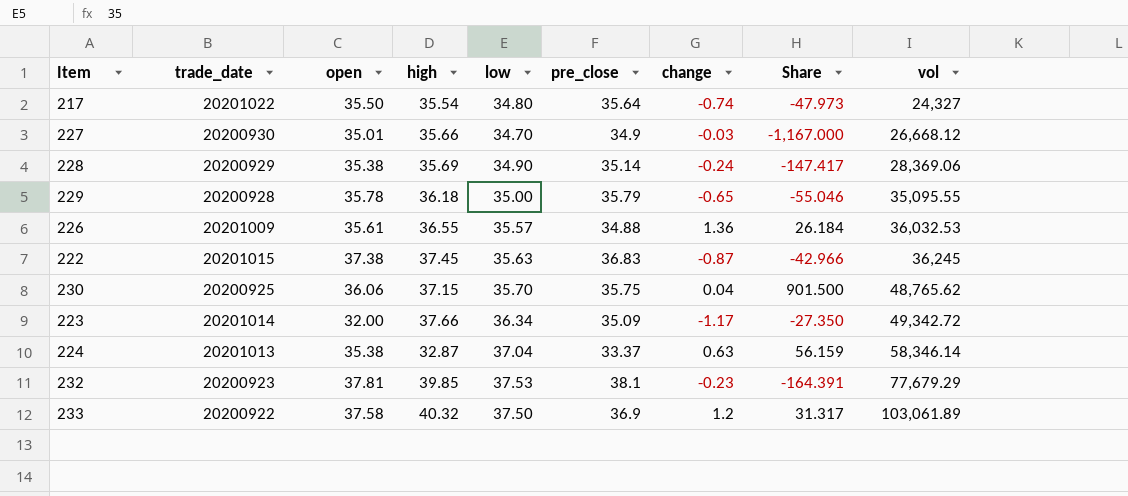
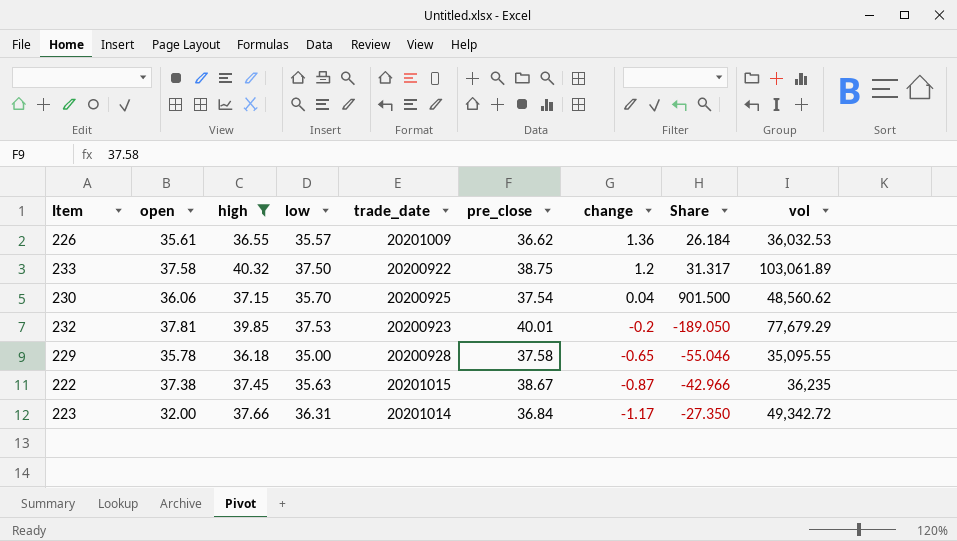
filter: none -> high >= 36.18
row order: vol ascending -> change descending
column trade_date | position: 2 -> 5
226 | pre_close: 34.88 -> 36.62
233 | pre_close: 36.9 -> 38.75
230 | pre_close: 35.75 -> 37.54
230 | vol: 48,765.62 -> 48,560.62
232 | pre_close: 38.1 -> 40.01
232 | change: -0.23 -> -0.2
232 | Share: -164.391 -> -189.050
229 | pre_close: 35.79 -> 37.58
222 | pre_close: 36.83 -> 38.67
222 | vol: 36,245 -> 36,235
223 | low: 36.34 -> 36.31
223 | pre_close: 35.09 -> 36.84

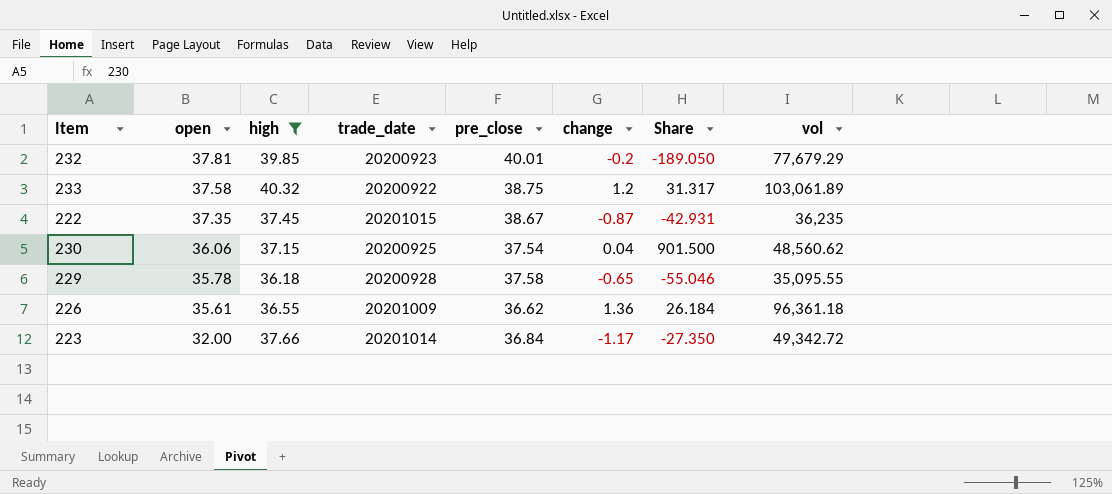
row order: change descending -> open descending
column low | position: 4 -> none
222 | open: 37.38 -> 37.35
222 | Share: -42.966 -> -42.931
226 | vol: 36,032.53 -> 96,361.18

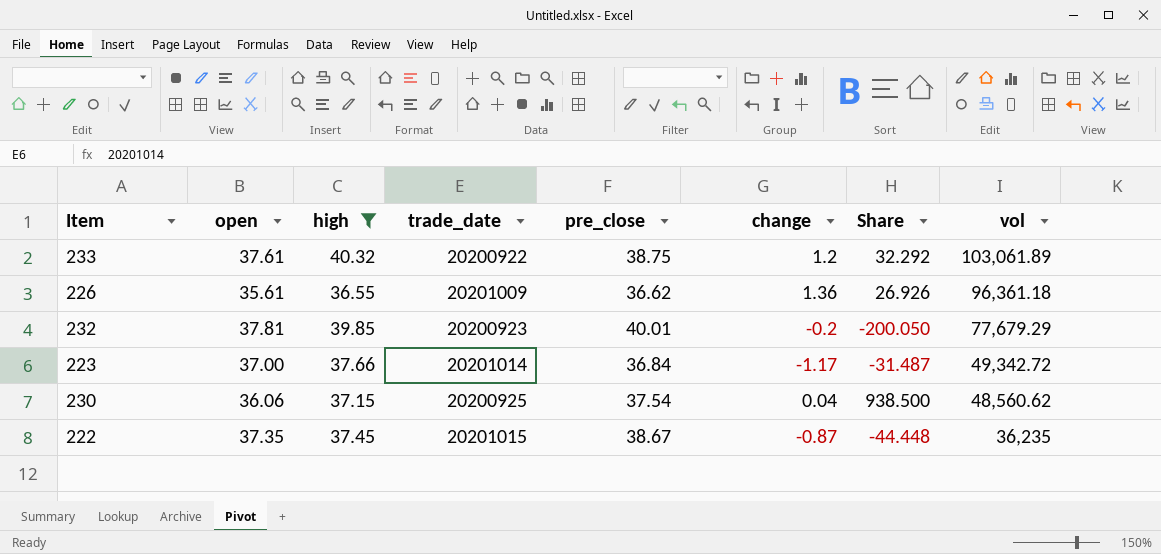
row order: open descending -> vol descending
column Share | formula: [open] / [change] -> [pre_close] / [change]
row 229: 35.78 | 36.18 | 20200928 | 37.58 | -0.65 | -55.046 | 35,095.55 -> none
233 | open: 37.58 -> 37.61
223 | open: 32.00 -> 37.00

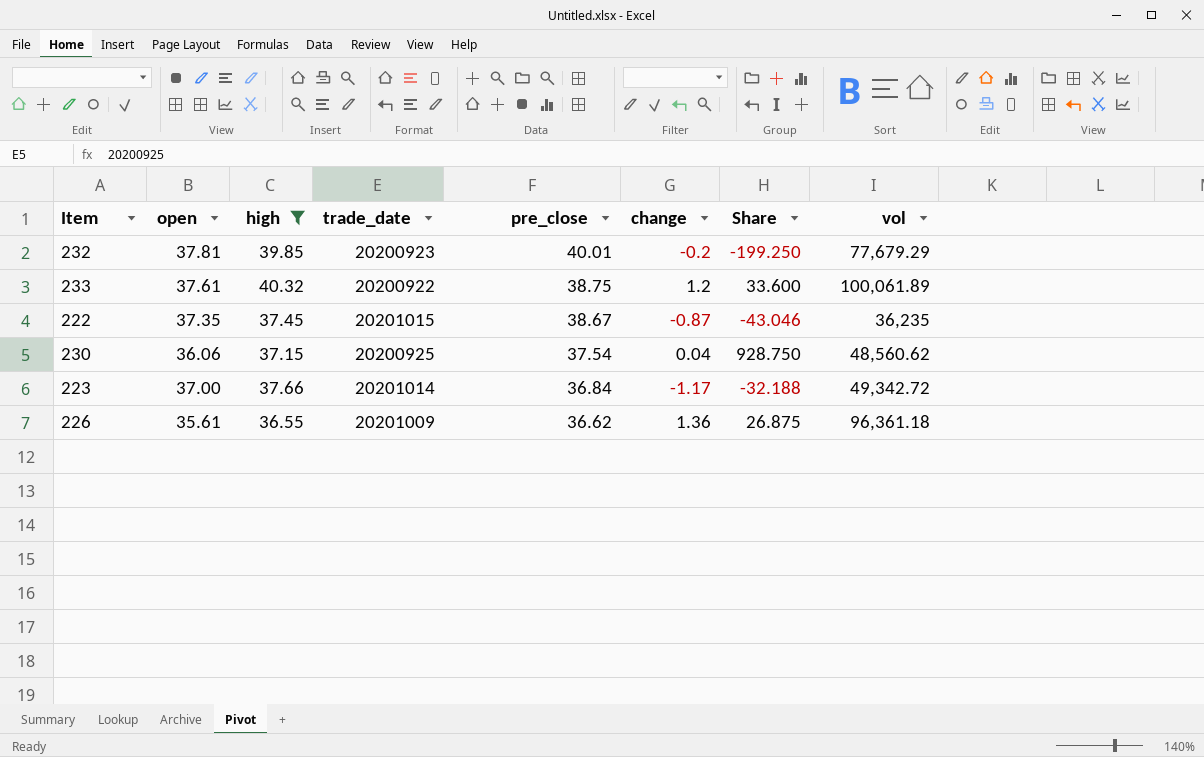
row order: vol descending -> pre_close descending
column Share | formula: [pre_close] / [change] -> [high] / [change]
233 | vol: 103,061.89 -> 100,061.89

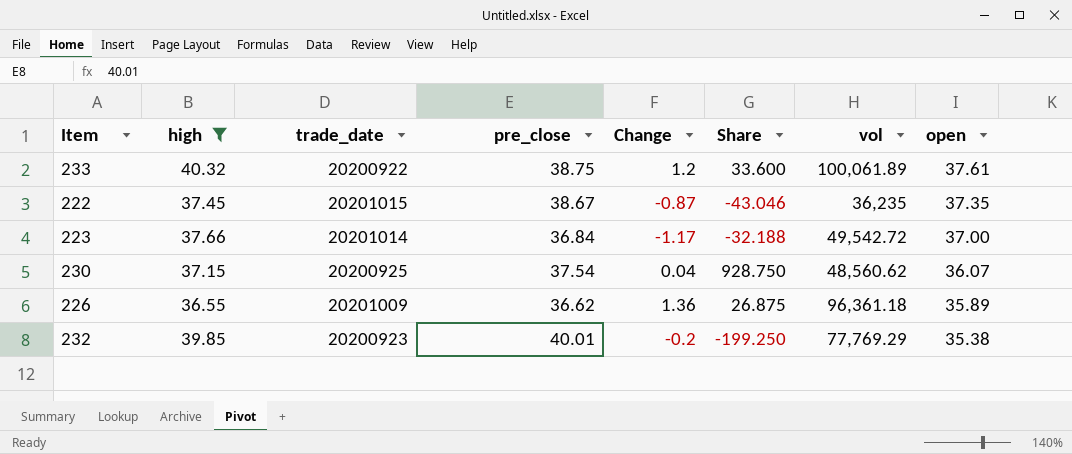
row order: pre_close descending -> open descending
column name: change -> Change
column open | position: 2 -> 8
223 | vol: 49,342.72 -> 49,542.72
230 | open: 36.06 -> 36.07
226 | open: 35.61 -> 35.89
232 | vol: 77,679.29 -> 77,769.29
232 | open: 37.81 -> 35.38

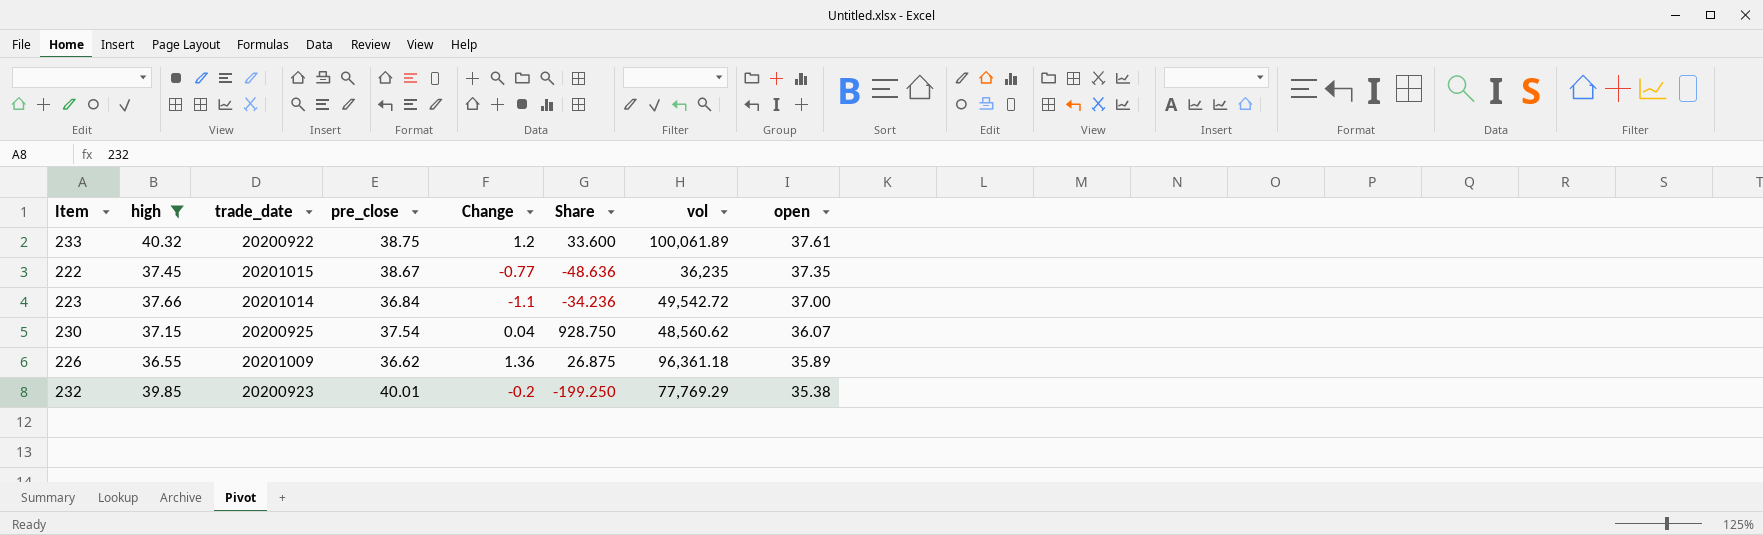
222 | Change: -0.87 -> -0.77
222 | Share: -43.046 -> -48.636
223 | Change: -1.17 -> -1.1
223 | Share: -32.188 -> -34.236

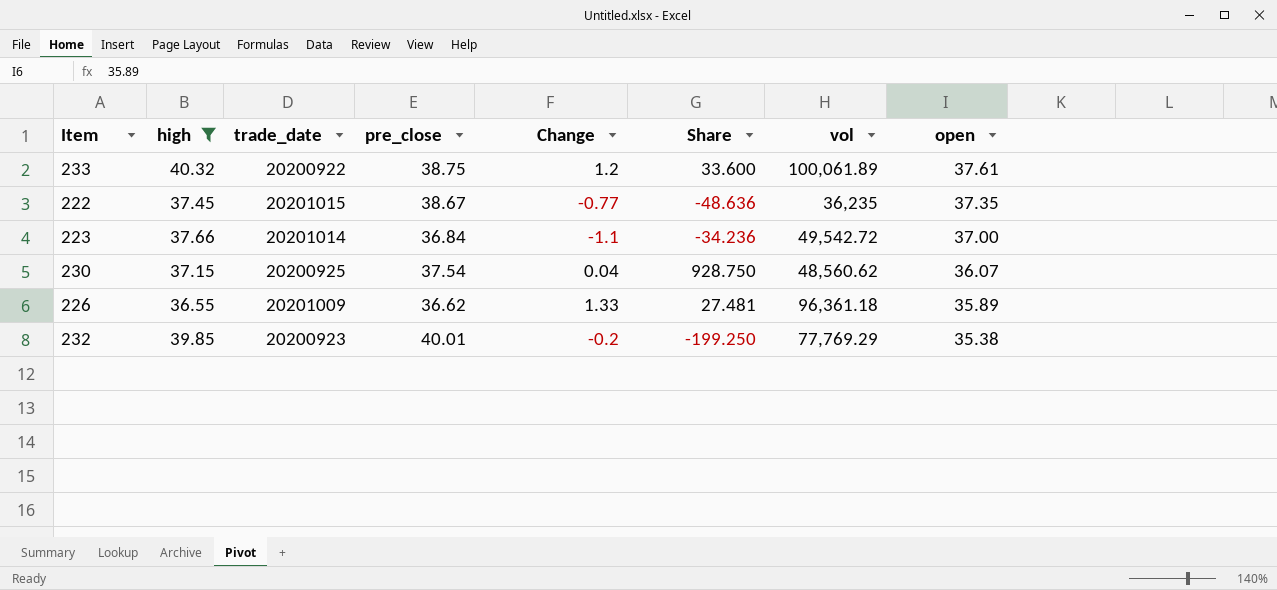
226 | Change: 1.36 -> 1.33
226 | Share: 26.875 -> 27.481

